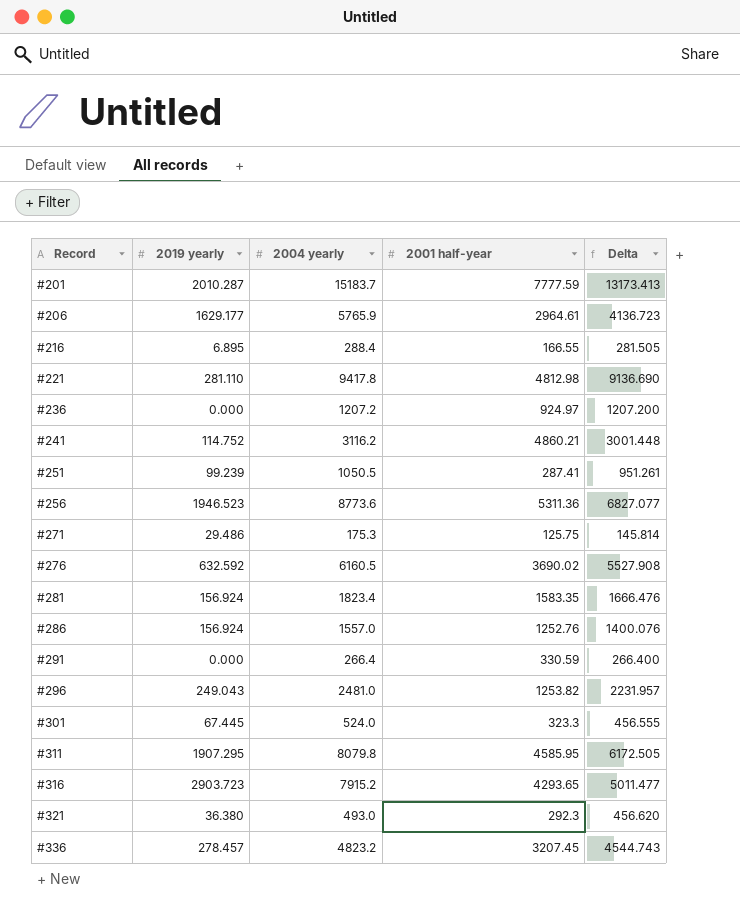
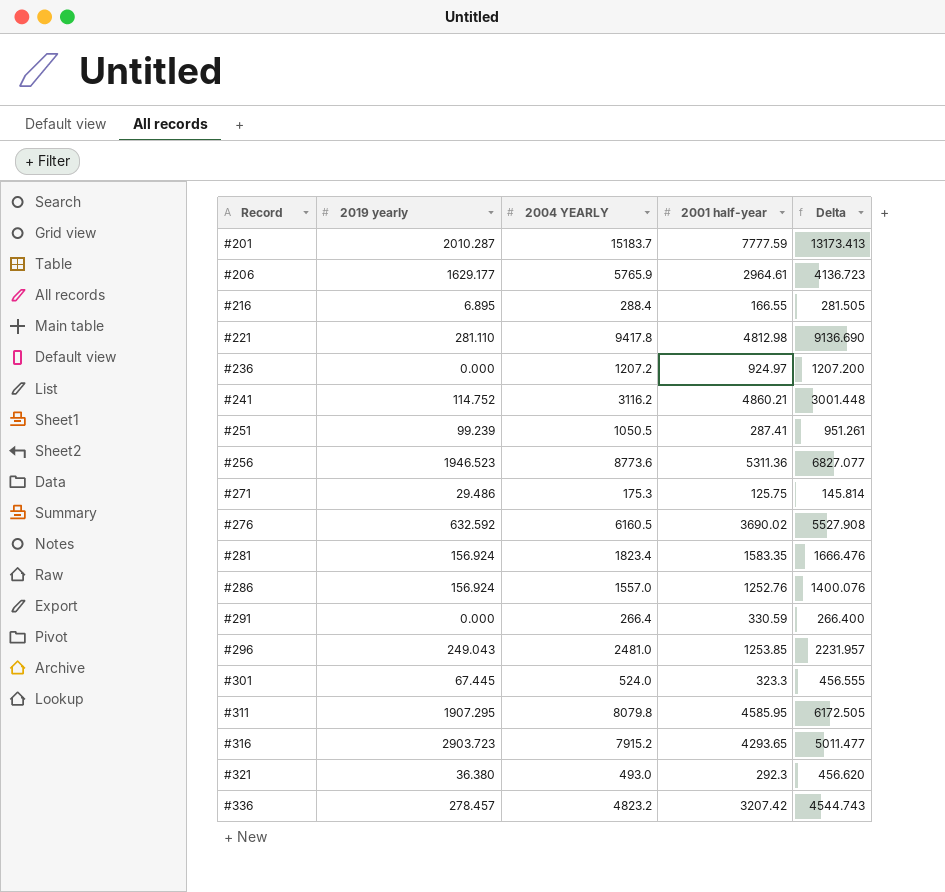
column name: 2004 yearly -> 2004 YEARLY
#296 | 2001 half-year: 1253.82 -> 1253.85
#336 | 2001 half-year: 3207.45 -> 3207.42

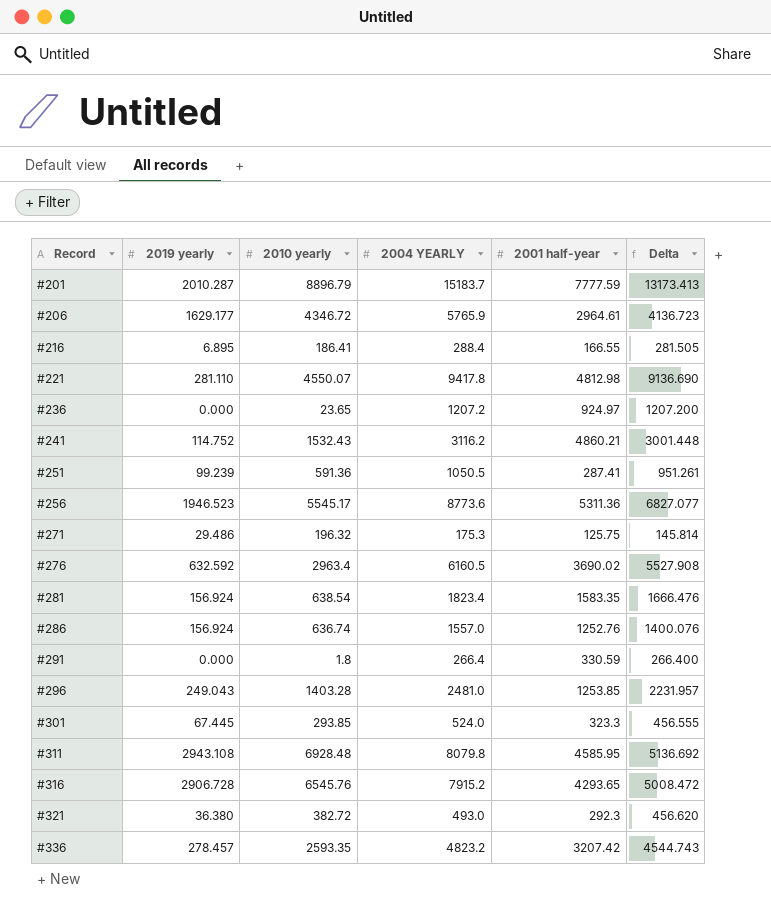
column 2010 yearly | position: none -> 3
#311 | 2019 yearly: 1907.295 -> 2943.108
#311 | Delta: 6172.505 -> 5136.692
#316 | 2019 yearly: 2903.723 -> 2906.728
#316 | Delta: 5011.477 -> 5008.472

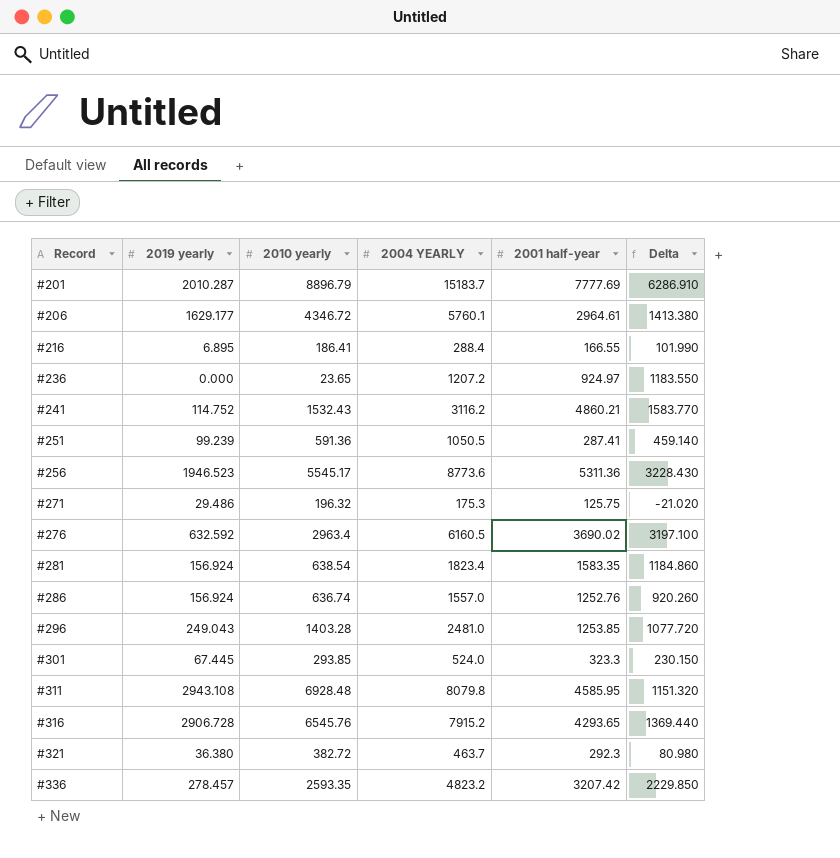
column Delta | formula: [2004 YEARLY] - [2019 yearly] -> [2004 YEARLY] - [2010 yearly]
row #221: 281.110 | 4550.07 | 9417.8 | 4812.98 | 9136.690 -> none
row #291: 0.000 | 1.8 | 266.4 | 330.59 | 266.400 -> none
#201 | 2001 half-year: 7777.59 -> 7777.69
#206 | 2004 YEARLY: 5765.9 -> 5760.1
#321 | 2004 YEARLY: 493.0 -> 463.7

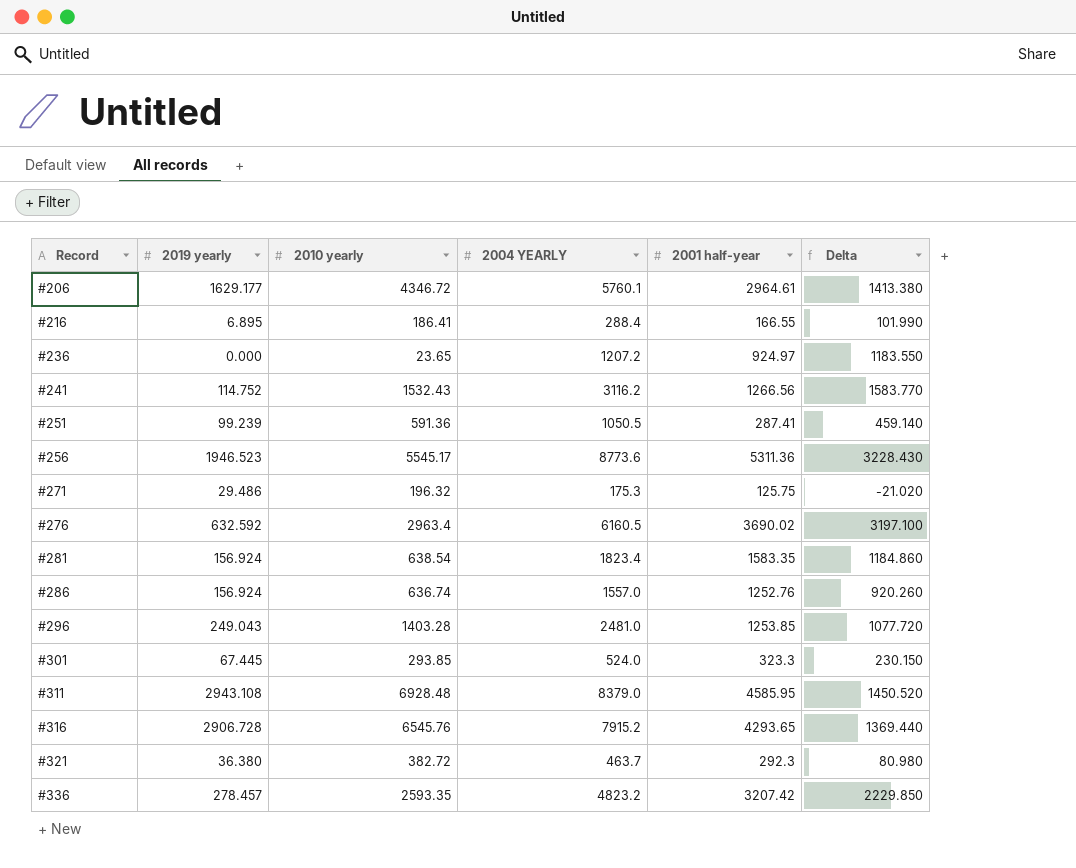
row #201: 2010.287 | 8896.79 | 15183.7 | 7777.69 | 6286.910 -> none
#241 | 2001 half-year: 4860.21 -> 1266.56
#311 | 2004 YEARLY: 8079.8 -> 8379.0
#311 | Delta: 1151.320 -> 1450.520

